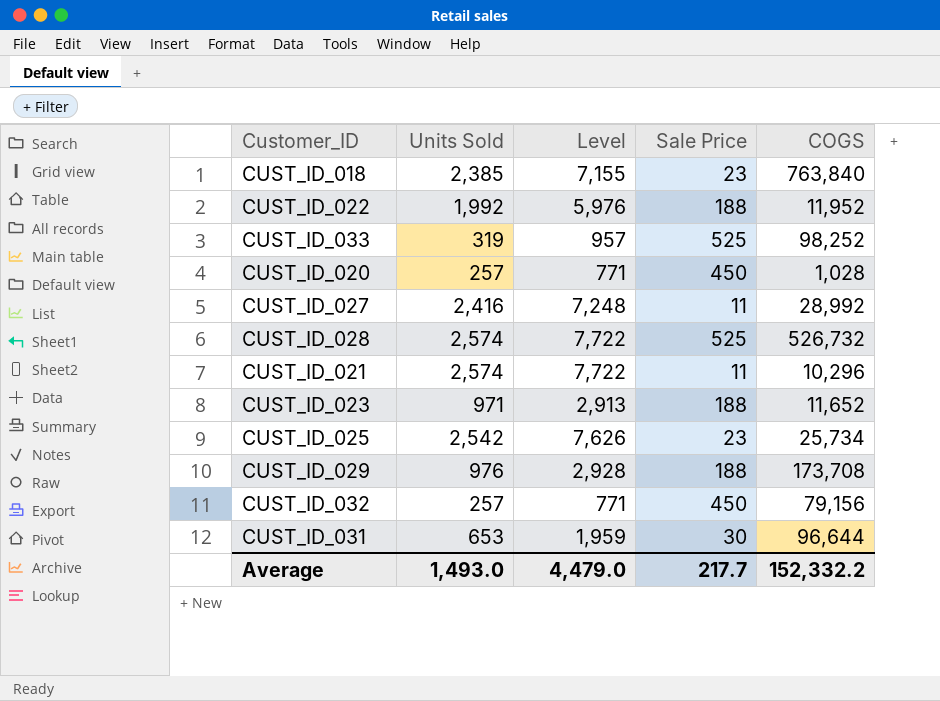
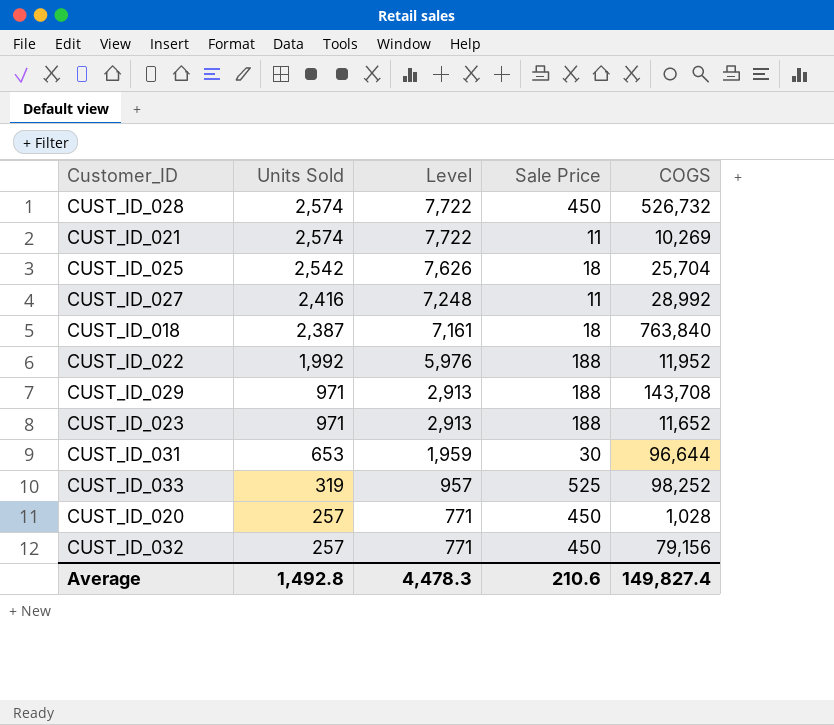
row order: none -> Units Sold descending
CUST_ID_028 | Sale Price: 525 -> 450
CUST_ID_021 | COGS: 10,296 -> 10,269
CUST_ID_025 | Sale Price: 23 -> 18
CUST_ID_025 | COGS: 25,734 -> 25,704
CUST_ID_018 | Units Sold: 2,385 -> 2,387
CUST_ID_018 | Level: 7,155 -> 7,161
CUST_ID_018 | Sale Price: 23 -> 18
CUST_ID_029 | Units Sold: 976 -> 971
CUST_ID_029 | Level: 2,928 -> 2,913
CUST_ID_029 | COGS: 173,708 -> 143,708
Average | Units Sold: 1,493.0 -> 1,492.8
Average | Level: 4,479.0 -> 4,478.3
Average | Sale Price: 217.7 -> 210.6
Average | COGS: 152,332.2 -> 149,827.4

